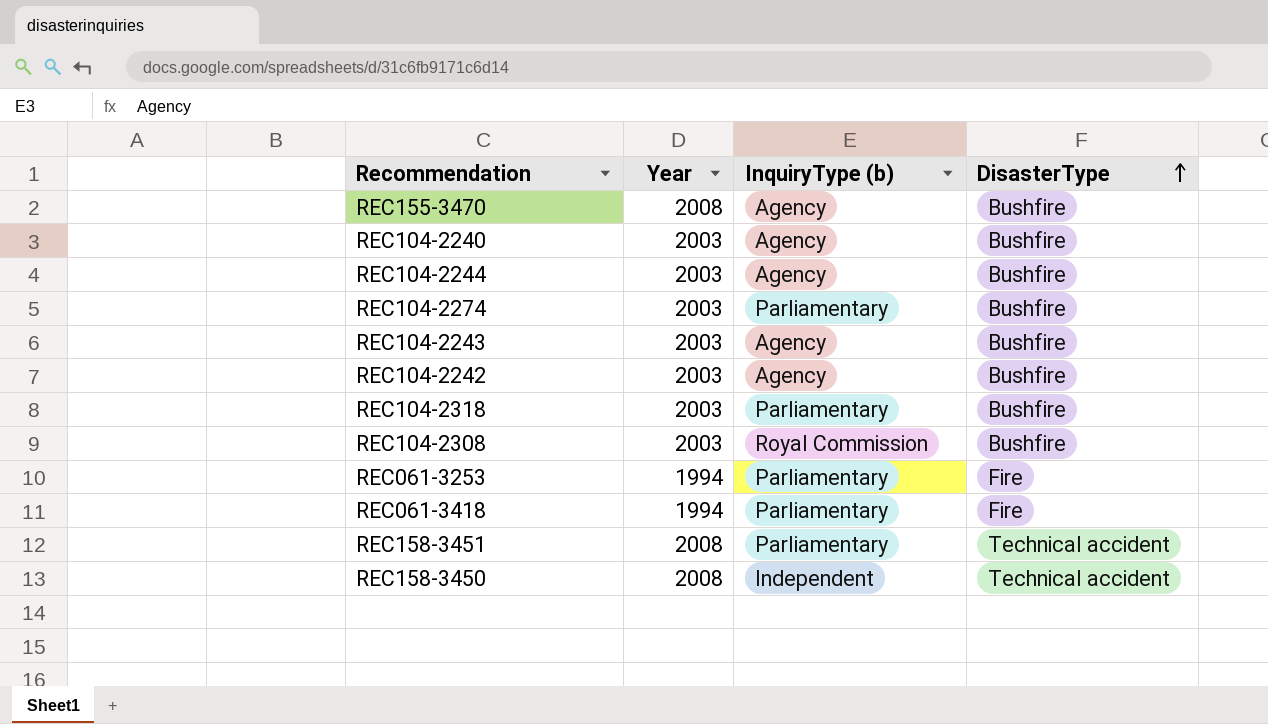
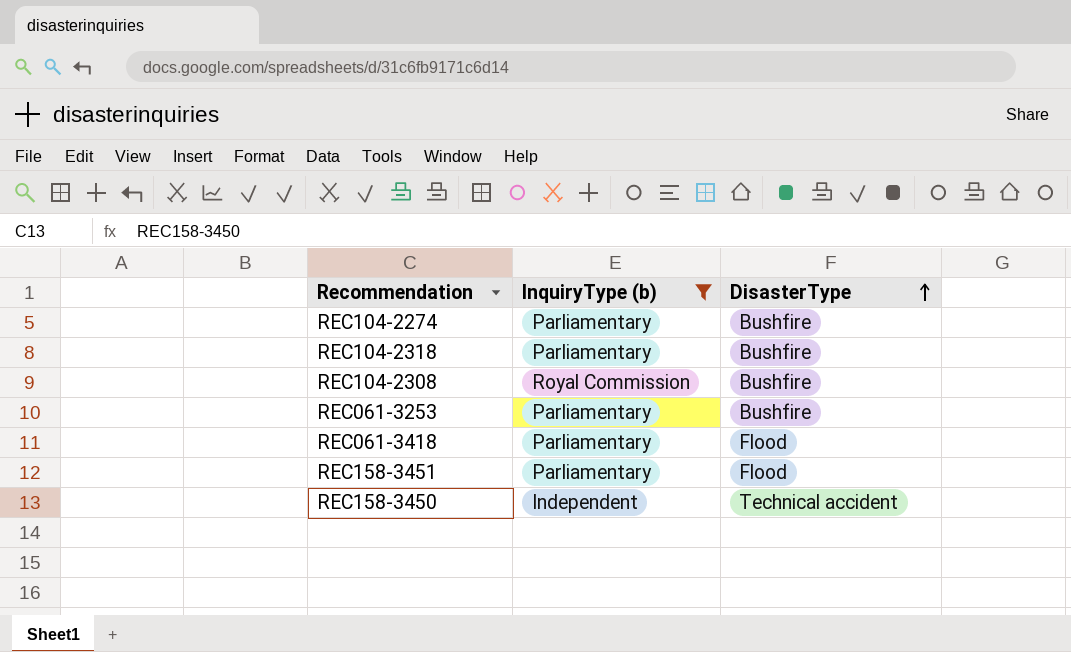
filter: none -> InquiryType (b) != Agency
column Year | position: 2 -> none
REC061-3253 | DisasterType: Fire -> Bushfire
REC061-3418 | DisasterType: Fire -> Flood
REC158-3451 | DisasterType: Technical accident -> Flood

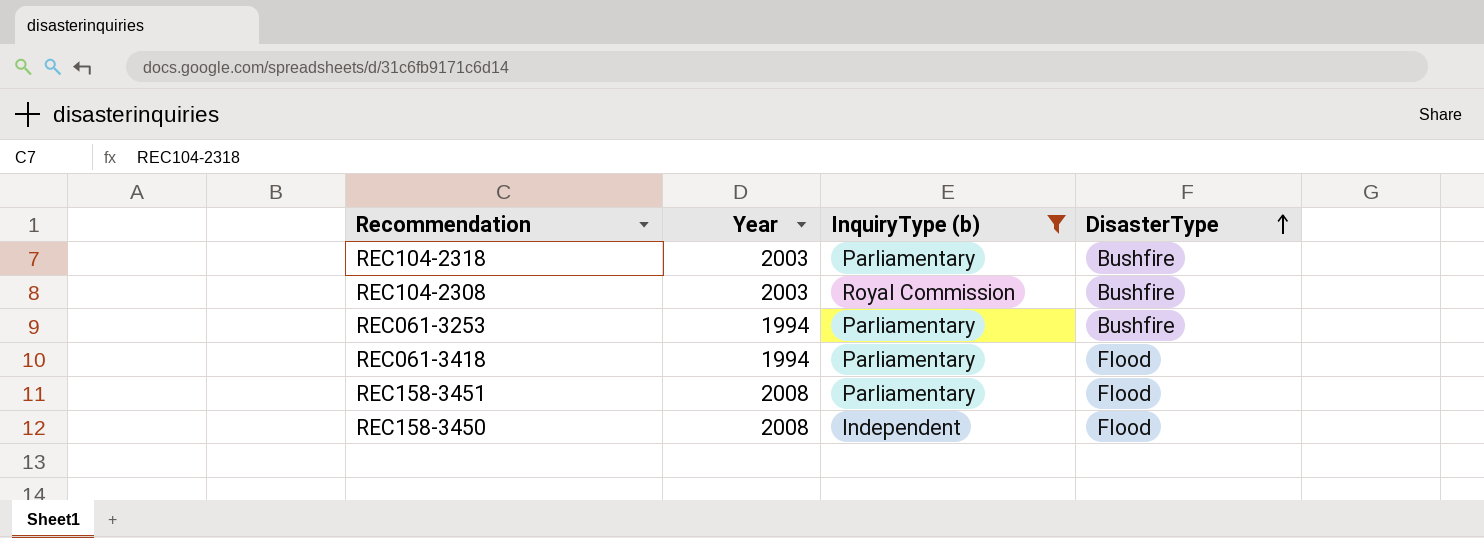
column Year | position: none -> 2
row REC104-2274: Parliamentary | Bushfire -> none
REC158-3450 | DisasterType: Technical accident -> Flood

